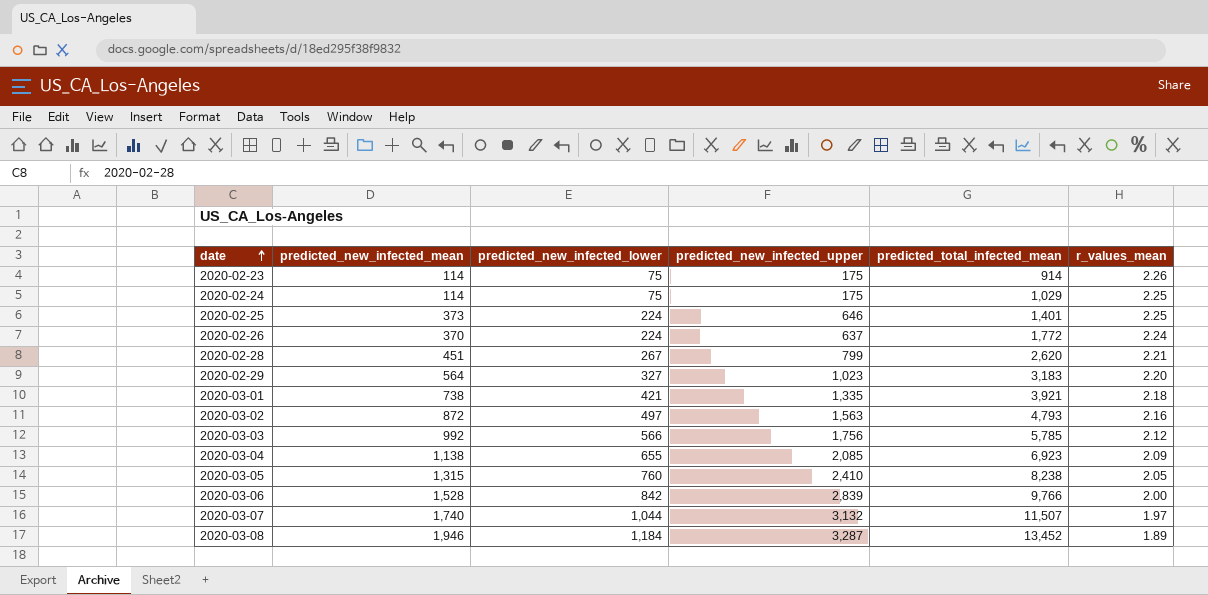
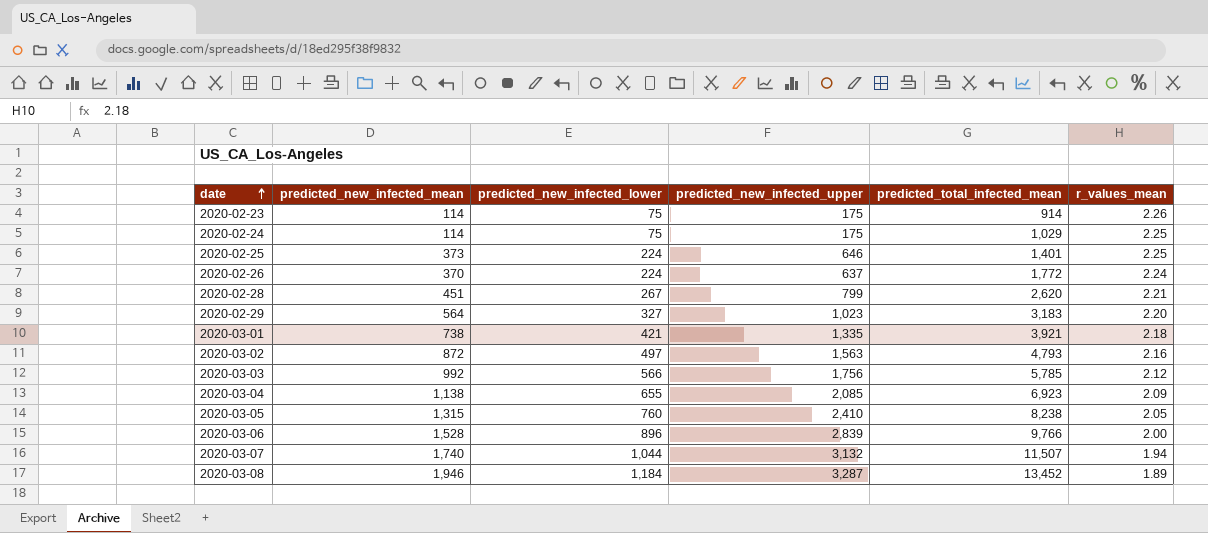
2020-03-06 | predicted_new_infected_lower: 842 -> 896
2020-03-07 | r_values_mean: 1.97 -> 1.94

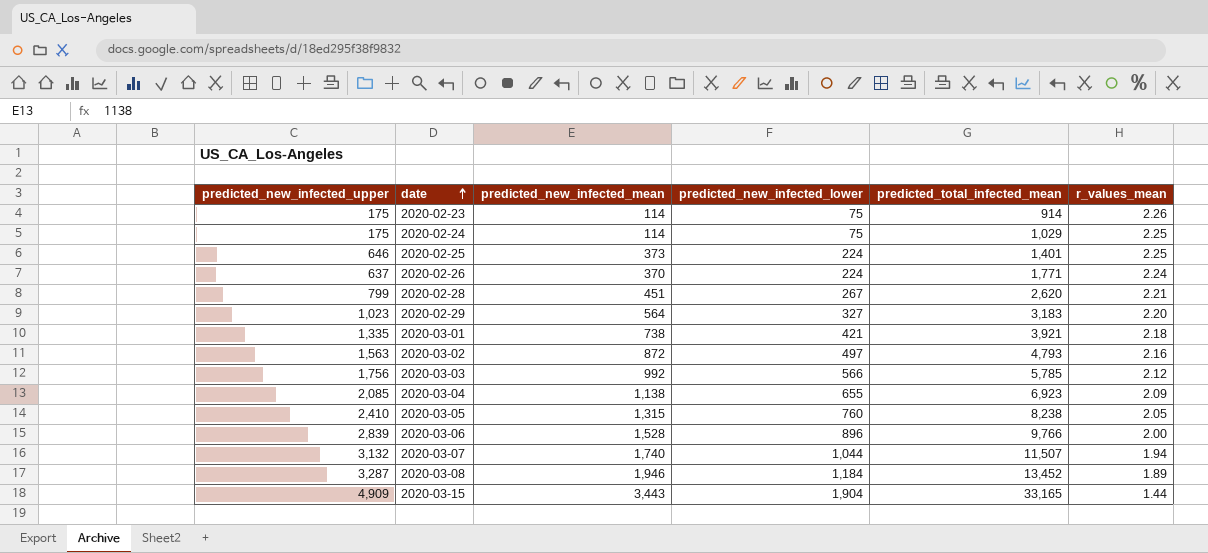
column predicted_new_infected_upper | position: 4 -> 1
2020-02-26 | predicted_total_infected_mean: 1,772 -> 1,771
row 2020-03-15: none -> 4,909 | 3,443 | 1,904 | 33,165 | 1.44

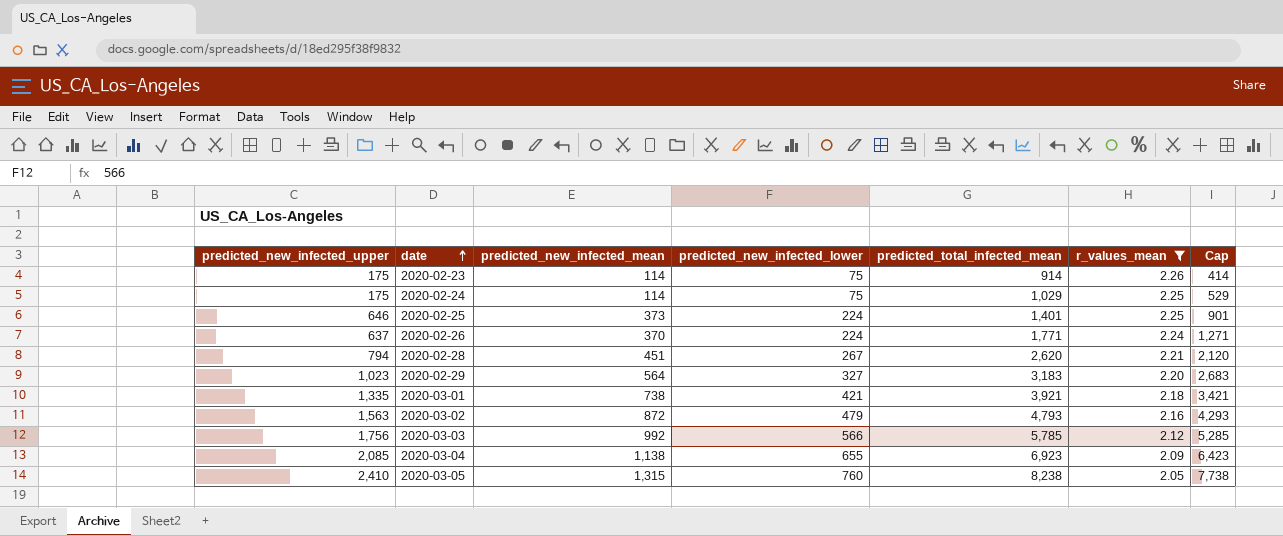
filter: none -> r_values_mean >= 2.05
column Cap | formula: none -> [predicted_total_infected_mean] - 500
2020-02-28 | predicted_new_infected_upper: 799 -> 794
2020-03-02 | predicted_new_infected_lower: 497 -> 479

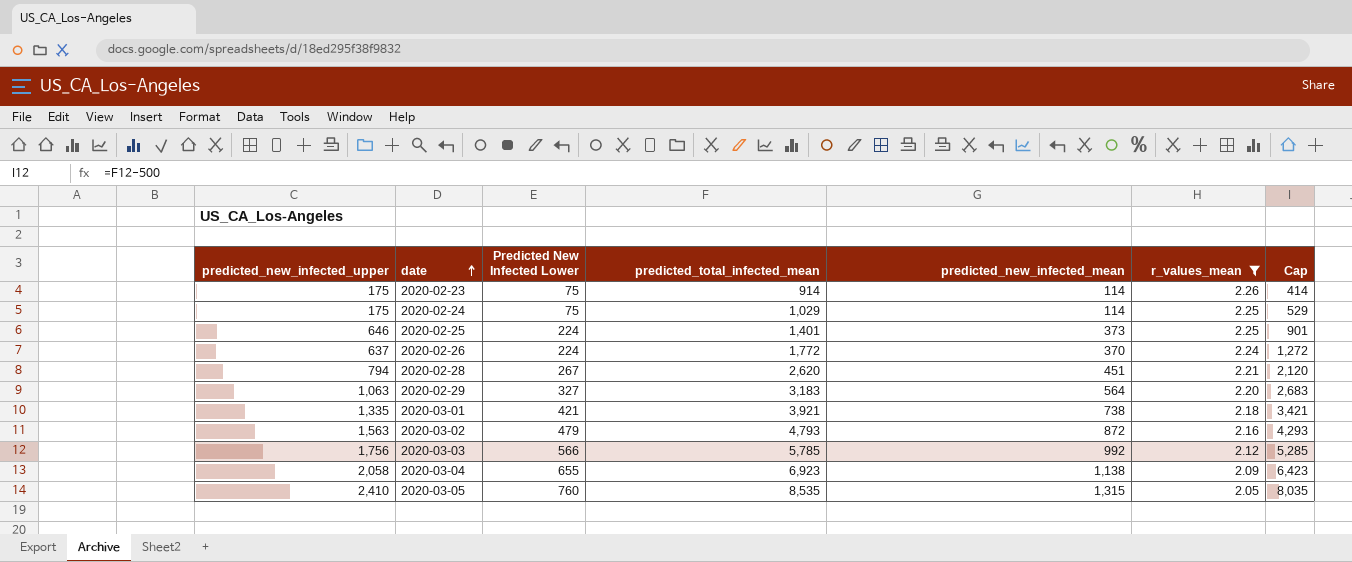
column name: predicted_new_infected_lower -> Predicted New Infected Lower
column predicted_new_infected_mean | position: 3 -> 5
2020-02-26 | predicted_total_infected_mean: 1,771 -> 1,772
2020-02-26 | Cap: 1,271 -> 1,272
2020-02-29 | predicted_new_infected_upper: 1,023 -> 1,063
2020-03-04 | predicted_new_infected_upper: 2,085 -> 2,058
2020-03-05 | predicted_total_infected_mean: 8,238 -> 8,535
2020-03-05 | Cap: 7,738 -> 8,035

